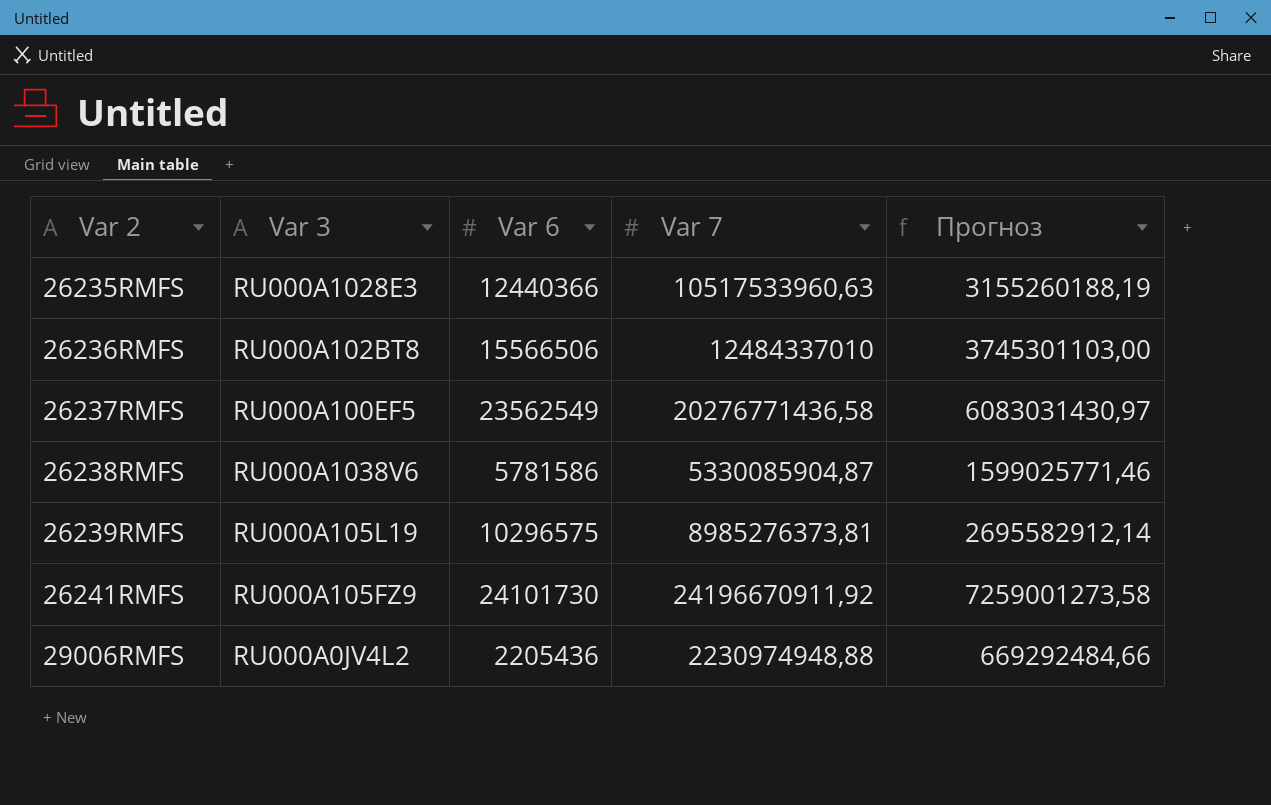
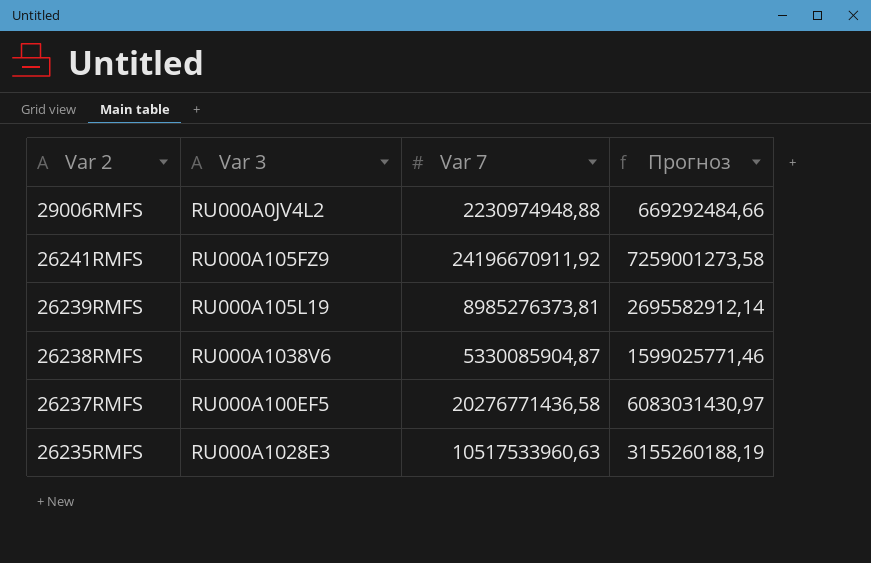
row order: Var 2 ascending -> Var 2 descending
column Var 6 | position: 3 -> none
row 26236RMFS: RU000A102BT8 | 15566506 | 12484337010 | 3745301103,00 -> none

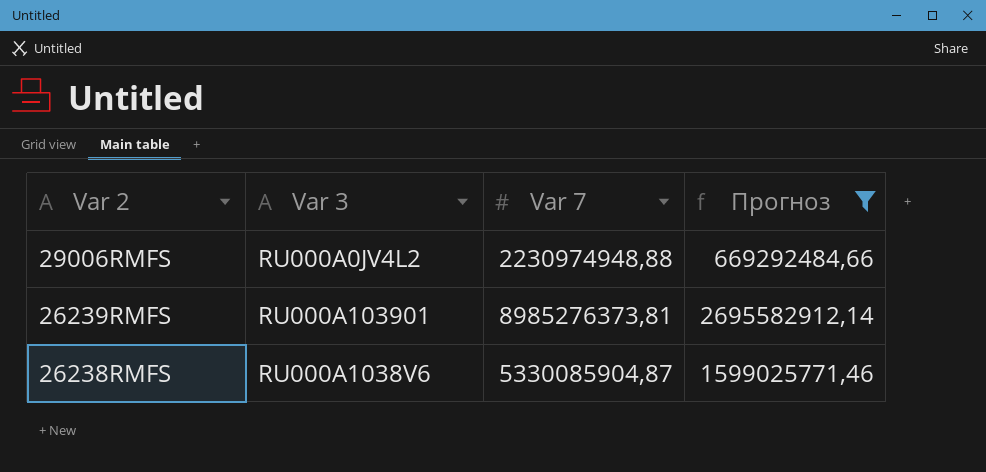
filter: none -> Прогноз <= 2695582912,14
26239RMFS | Var 3: RU000A105L19 -> RU000A103901

